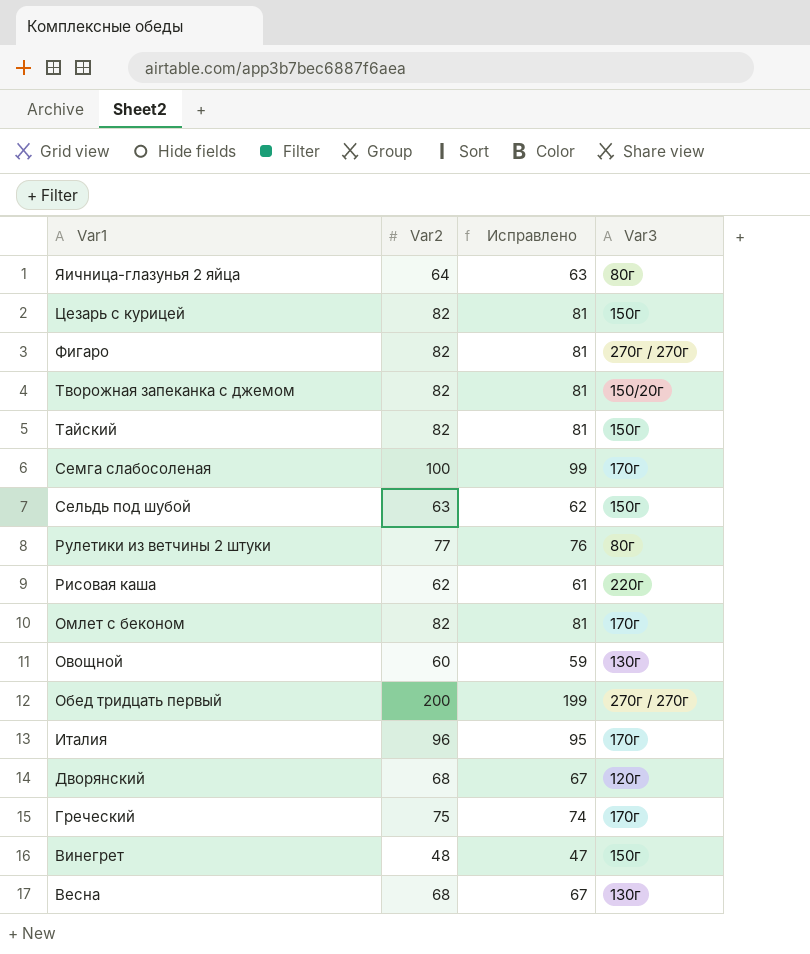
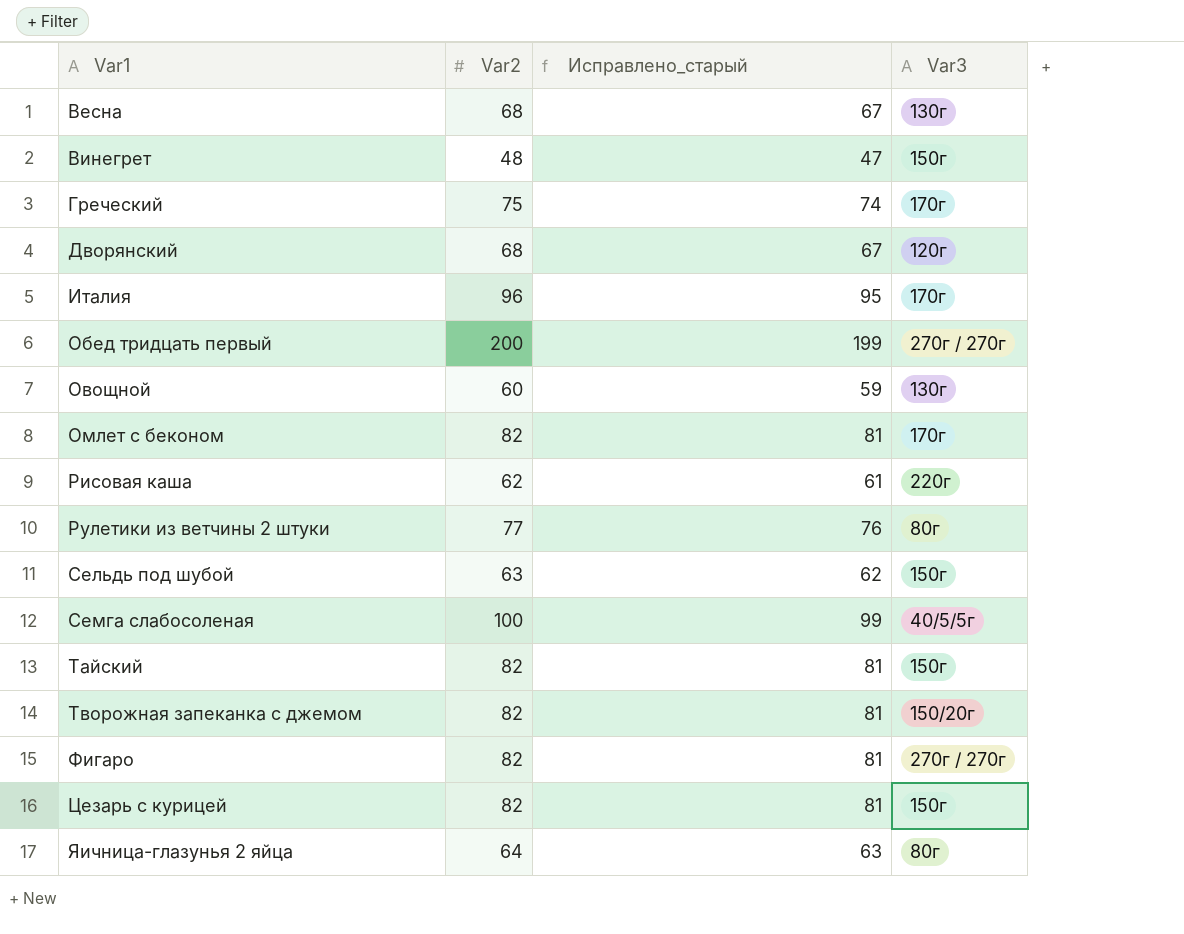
row order: Var1 descending -> Var1 ascending
column name: Исправлено -> Исправлено_старый
Семга слабосоленая | Var3: 170г -> 40/5/5г

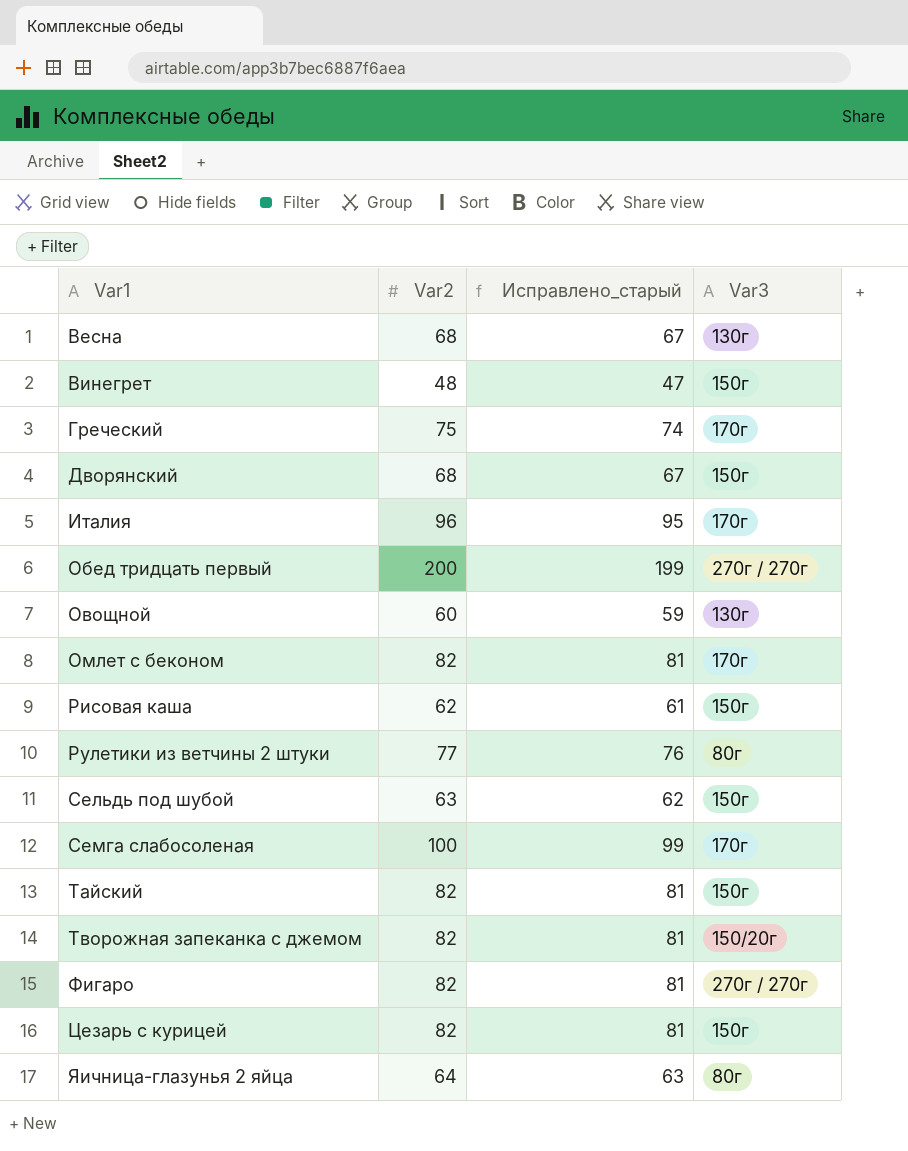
Дворянский | Var3: 120г -> 150г
Рисовая каша | Var3: 220г -> 150г
Семга слабосоленая | Var3: 40/5/5г -> 170г

